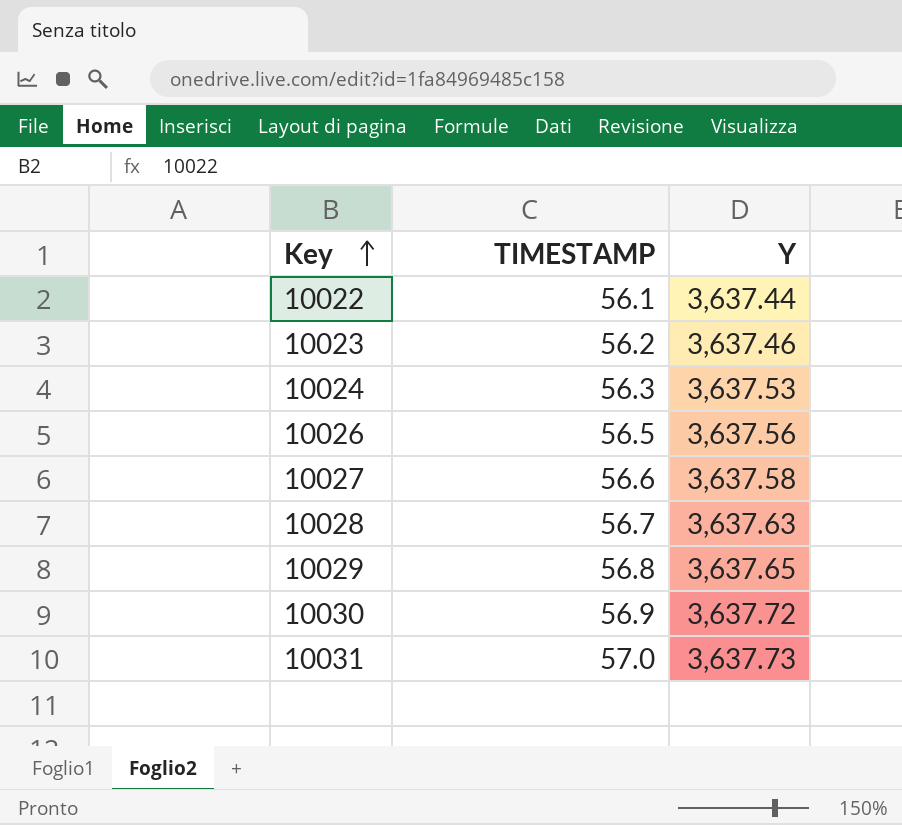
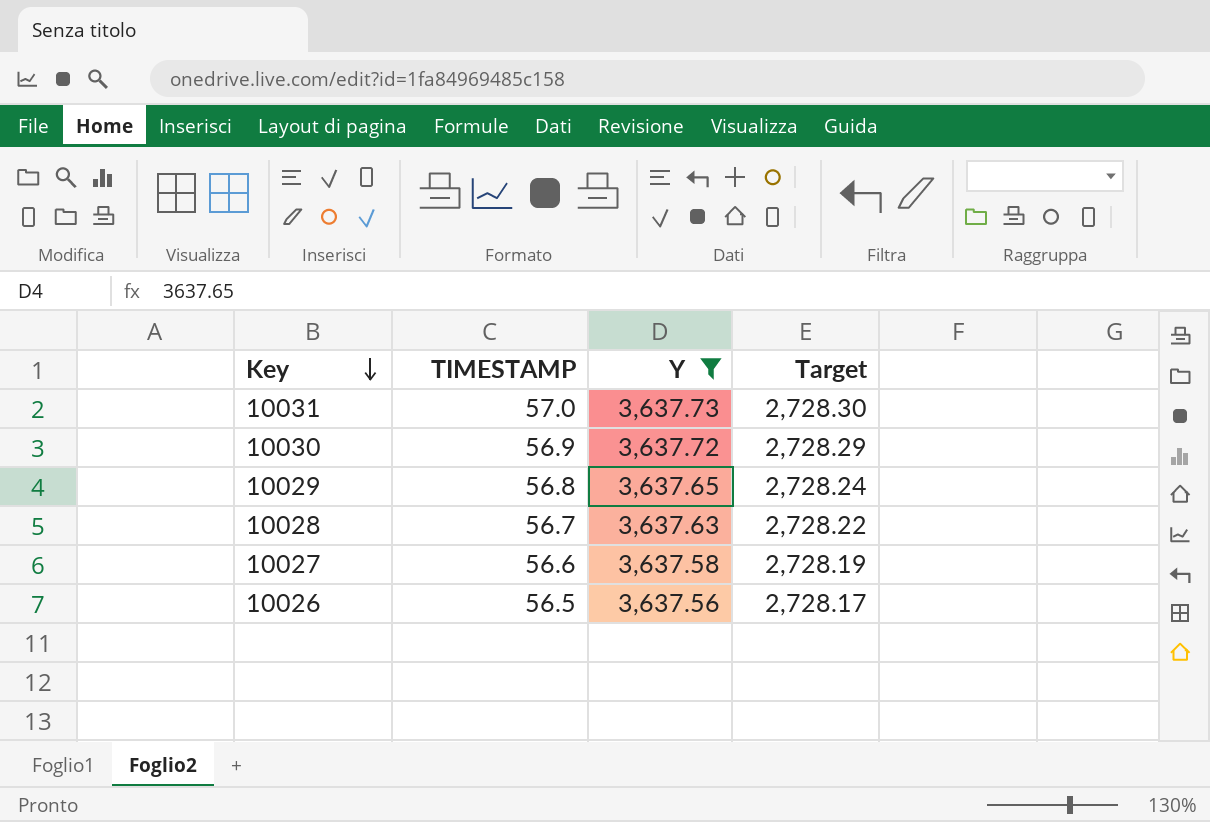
filter: none -> Y >= 3,637.56
row order: Key ascending -> Key descending
column Target | formula: none -> [Y] * 0.75

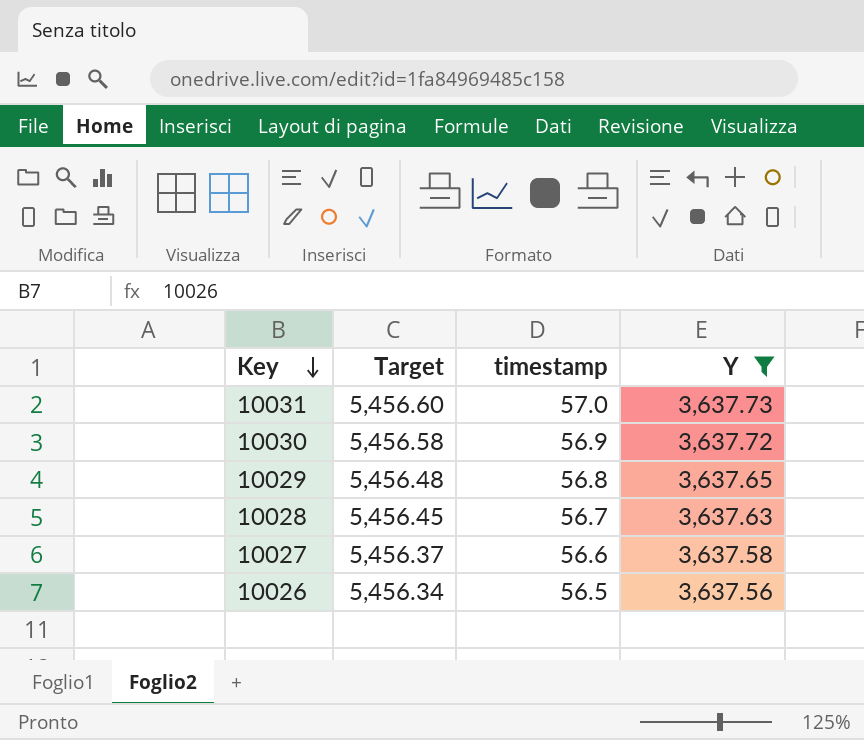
column Target | formula: [Y] * 0.75 -> [Y] * 1.5
column Target | position: 4 -> 2
column name: TIMESTAMP -> timestamp

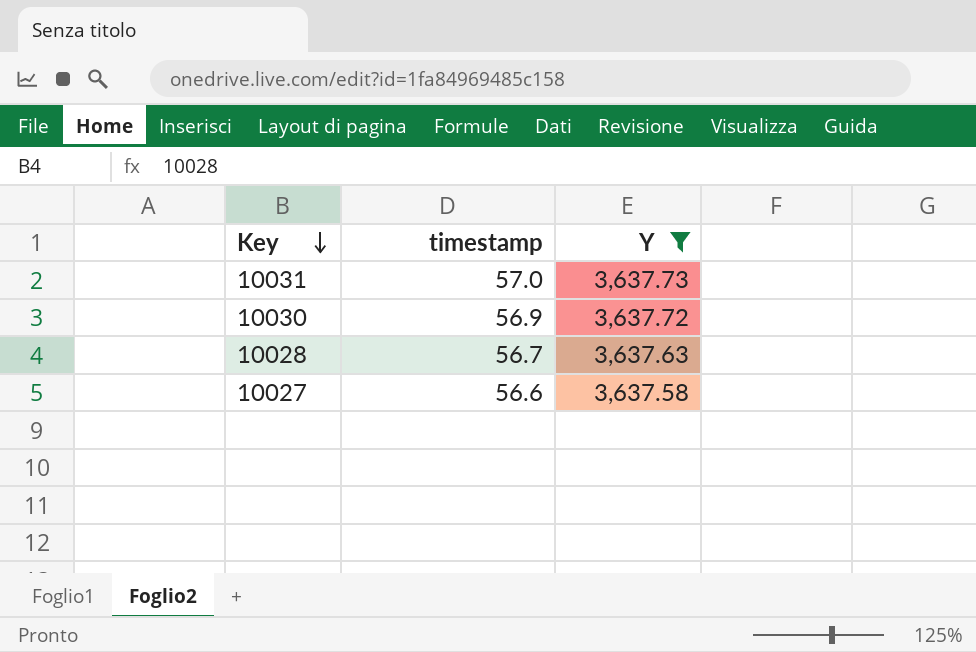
column Target | formula: [Y] * 1.5 -> none
row 10029: 5,456.48 | 56.8 | 3,637.65 -> none
row 10026: 5,456.34 | 56.5 | 3,637.56 -> none

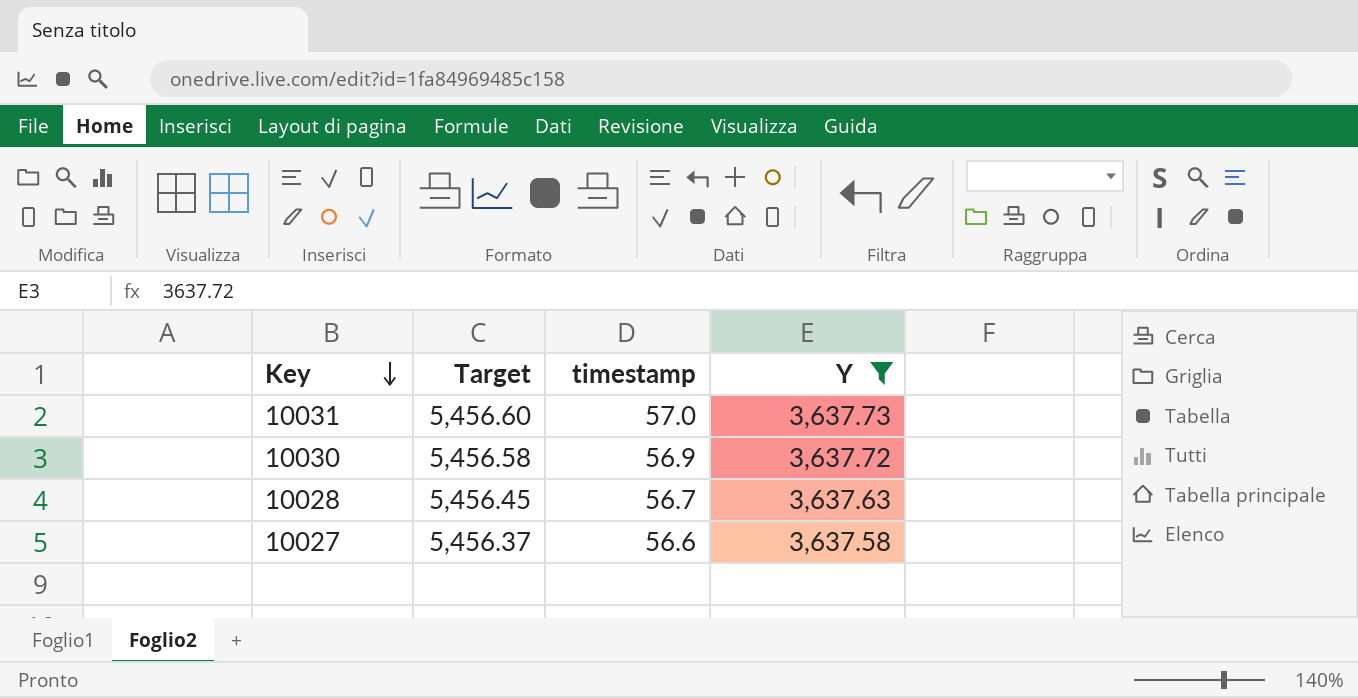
column Target | formula: none -> [Y] * 1.5

